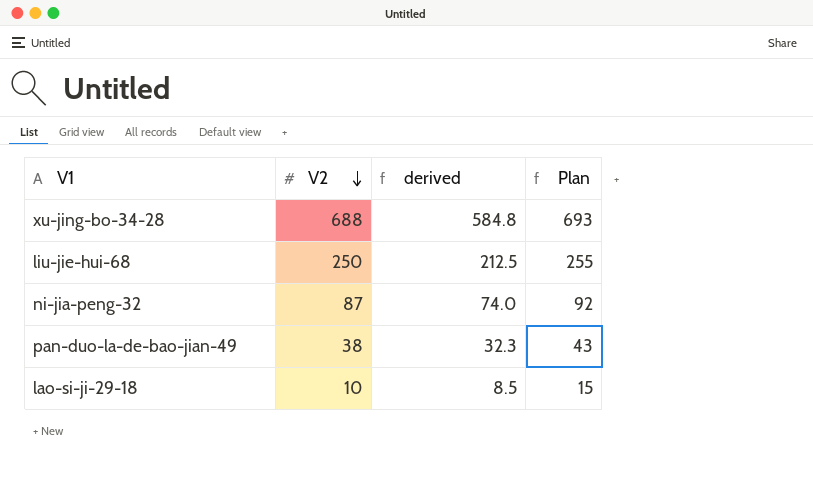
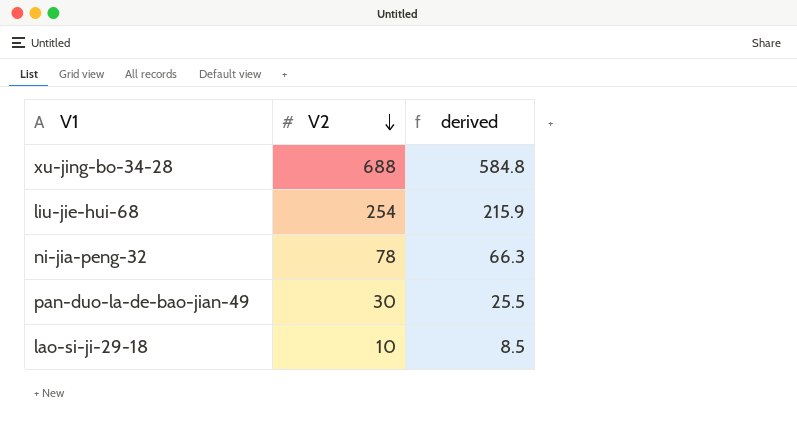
column Plan | formula: [V2] + 5 -> none
liu-jie-hui-68 | V2: 250 -> 254
liu-jie-hui-68 | derived: 212.5 -> 215.9
ni-jia-peng-32 | V2: 87 -> 78
ni-jia-peng-32 | derived: 74.0 -> 66.3
pan-duo-la-de-bao-jian-49 | V2: 38 -> 30
pan-duo-la-de-bao-jian-49 | derived: 32.3 -> 25.5

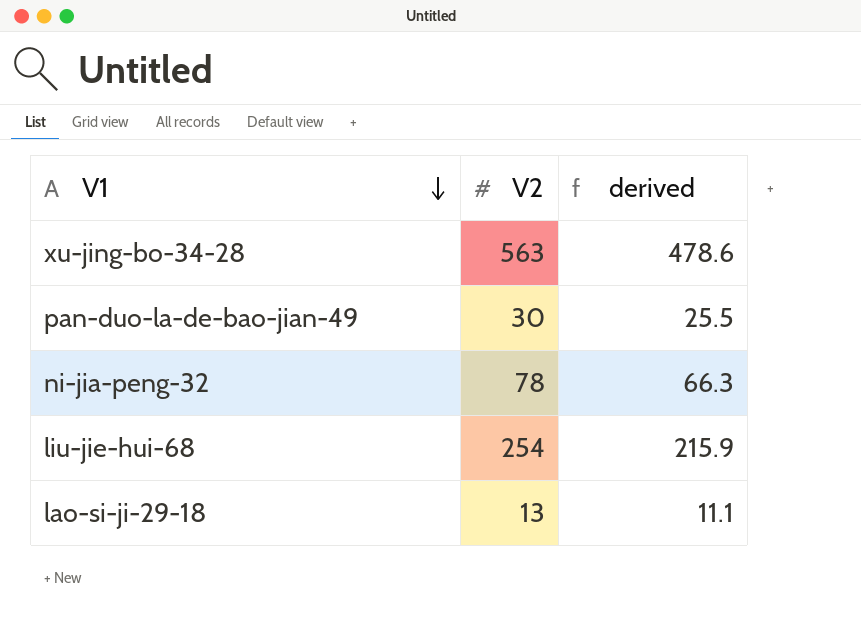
row order: V2 descending -> V1 descending
xu-jing-bo-34-28 | V2: 688 -> 563
xu-jing-bo-34-28 | derived: 584.8 -> 478.6
lao-si-ji-29-18 | V2: 10 -> 13
lao-si-ji-29-18 | derived: 8.5 -> 11.1

